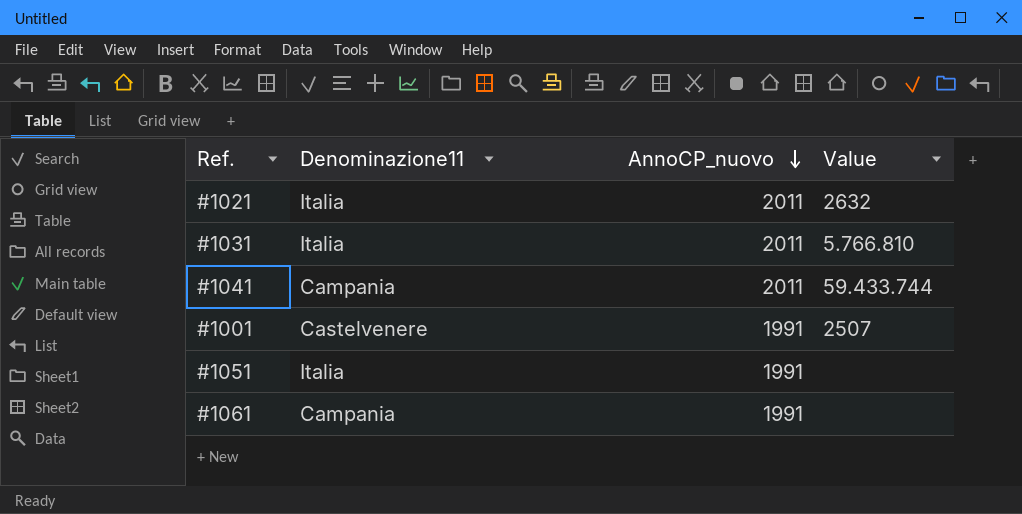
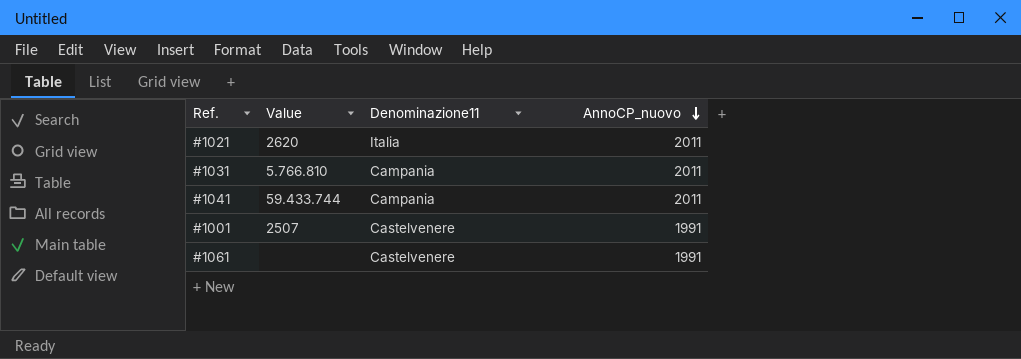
column Value | position: 4 -> 2
row #1051: Italia | 1991 | none -> none
#1021 | Value: 2632 -> 2620
#1031 | Denominazione11: Italia -> Campania
#1061 | Denominazione11: Campania -> Castelvenere

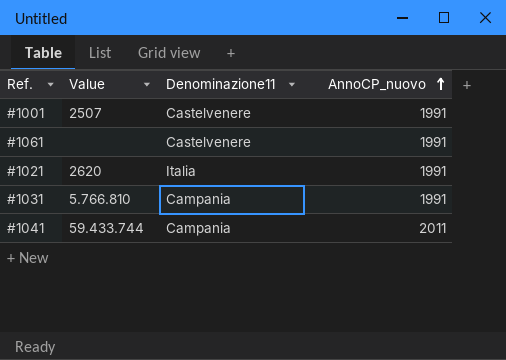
row order: AnnoCP_nuovo descending -> AnnoCP_nuovo ascending
#1021 | AnnoCP_nuovo: 2011 -> 1991
#1031 | AnnoCP_nuovo: 2011 -> 1991

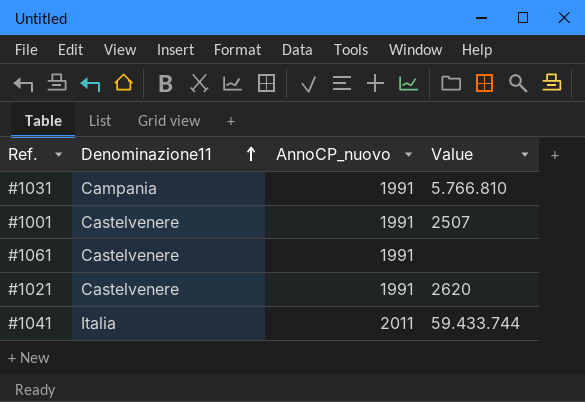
row order: AnnoCP_nuovo ascending -> Denominazione11 ascending
column Value | position: 2 -> 4
#1021 | Denominazione11: Italia -> Castelvenere
#1041 | Denominazione11: Campania -> Italia

